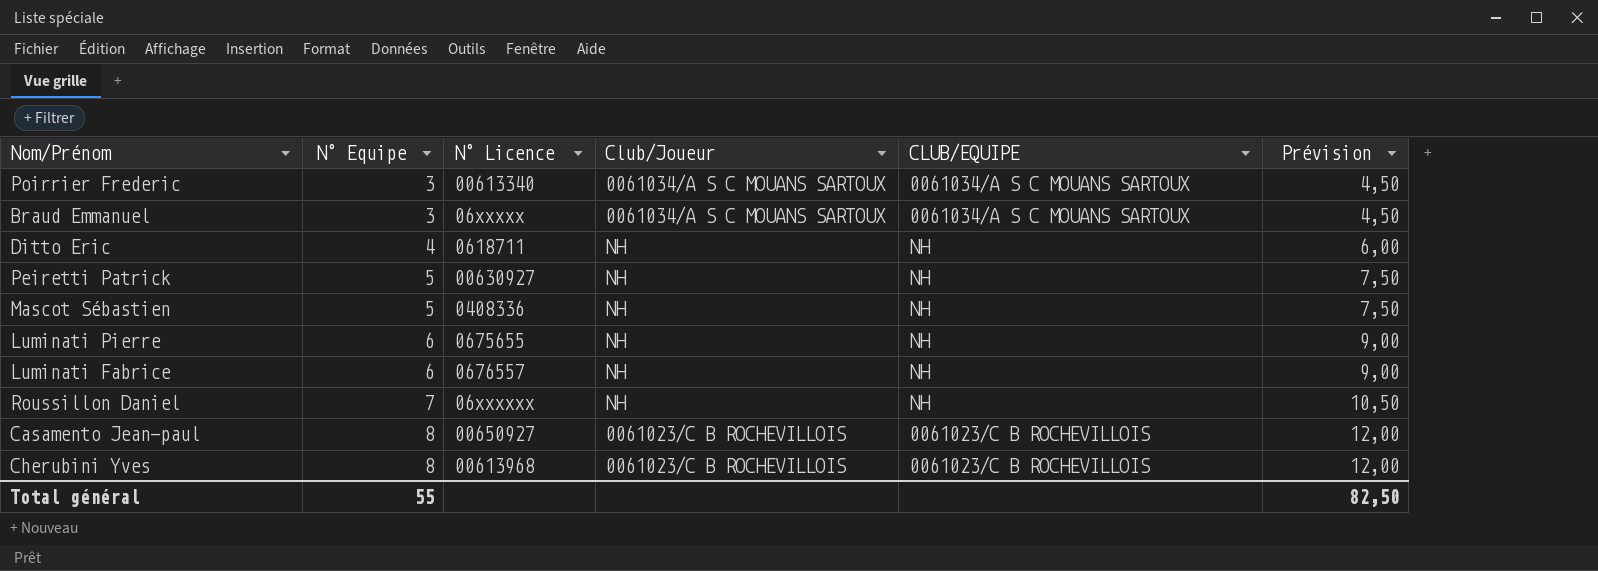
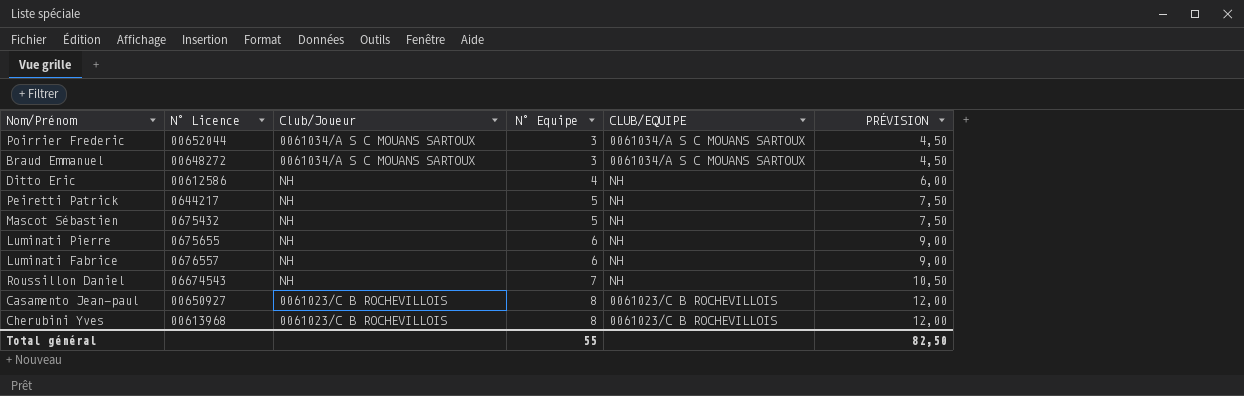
column N° Equipe | position: 2 -> 4
column name: Prévision -> PRÉVISION
Poirrier Frederic | N° Licence: 00613340 -> 00652044
Braud Emmanuel | N° Licence: 06xxxxx -> 00648272
Ditto Eric | N° Licence: 0618711 -> 00612586
Peiretti Patrick | N° Licence: 00630927 -> 0644217
Mascot Sébastien | N° Licence: 0408336 -> 0675432
Roussillon Daniel | N° Licence: 06xxxxxx -> 06674543

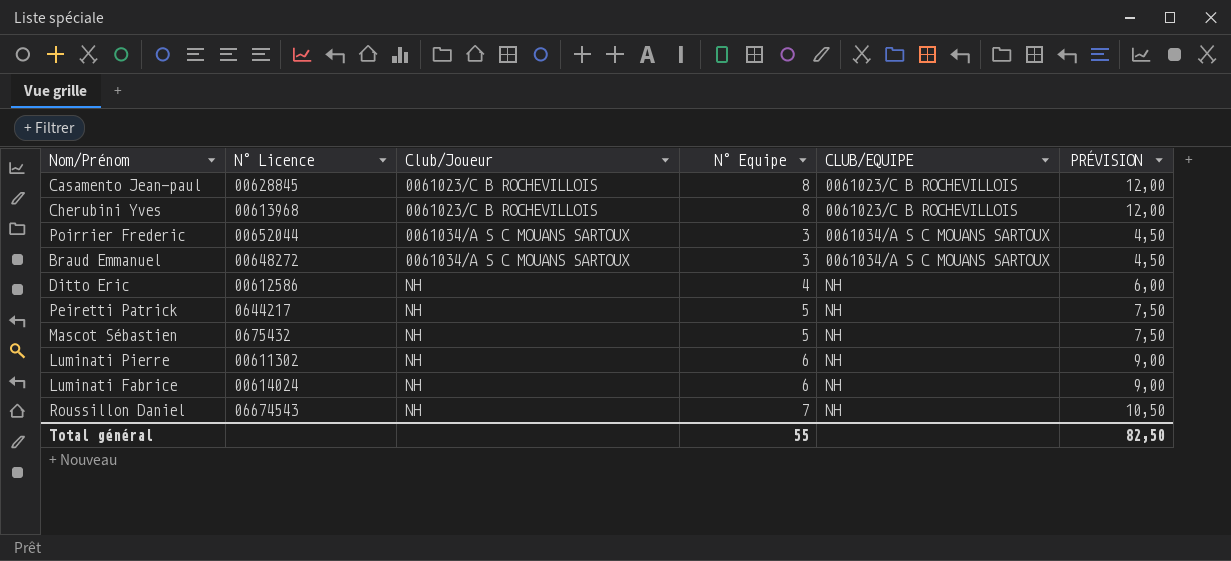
row order: N° Equipe ascending -> Club/Joueur ascending
Casamento Jean-paul | N° Licence: 00650927 -> 00628845
Luminati Pierre | N° Licence: 0675655 -> 00611302
Luminati Fabrice | N° Licence: 0676557 -> 00614024

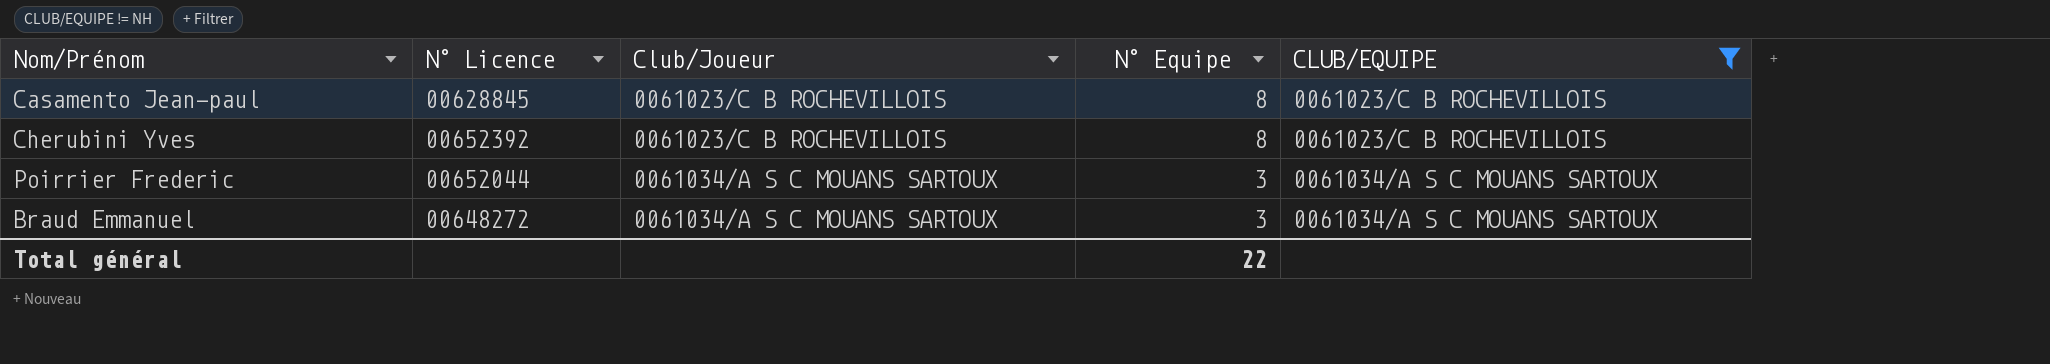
filter: none -> CLUB/EQUIPE != NH
column PRÉVISION | formula: [N° Equipe] * 1,5 -> none
Cherubini Yves | N° Licence: 00613968 -> 00652392
Total général | N° Equipe: 55 -> 22

